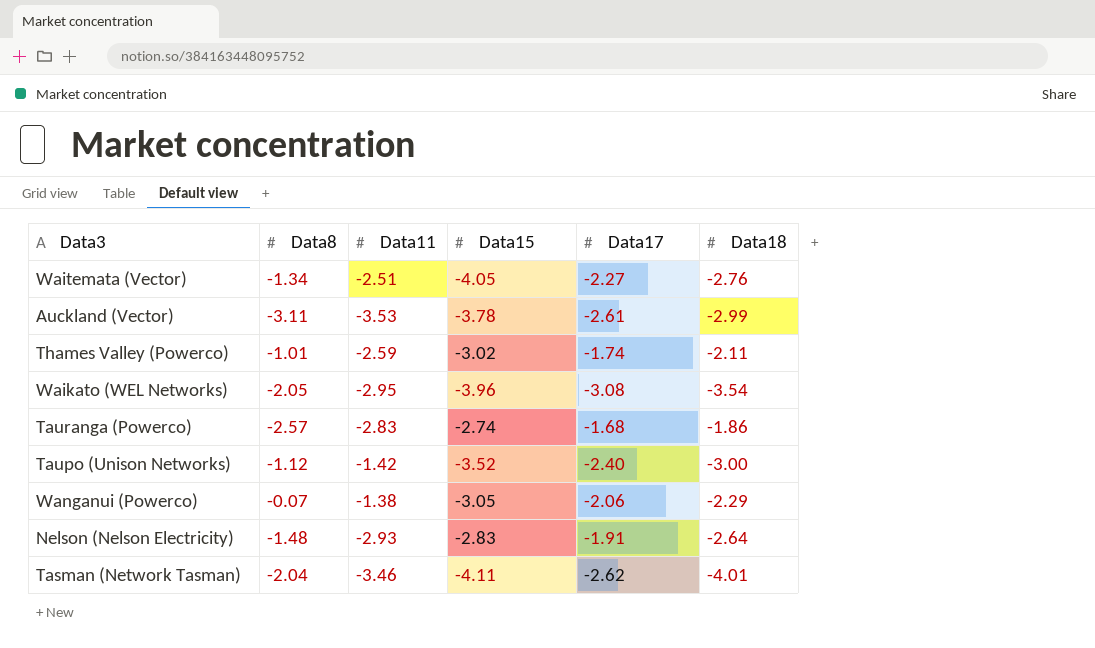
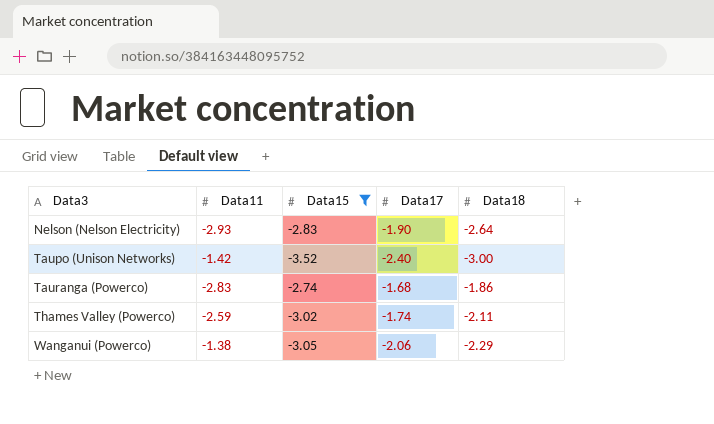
filter: none -> Data15 >= -3.52
row order: none -> Data3 ascending
column Data8 | position: 2 -> none
Nelson (Nelson Electricity) | Data17: -1.91 -> -1.90

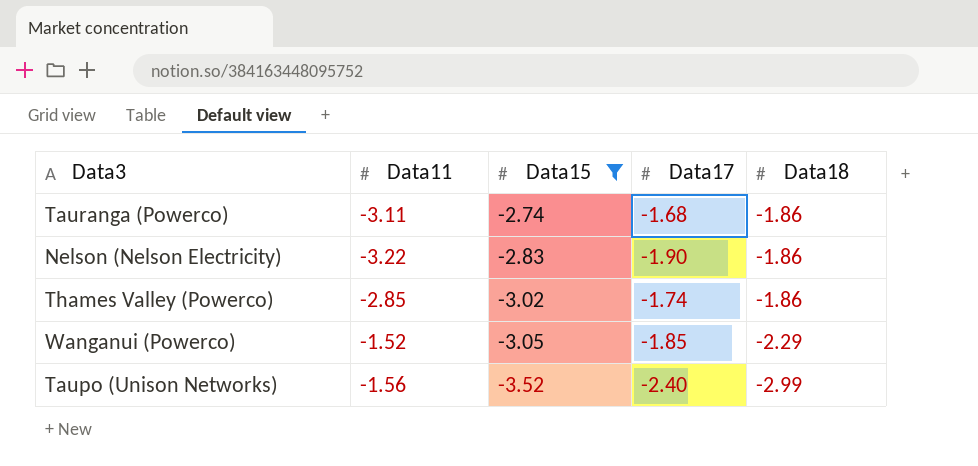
row order: Data3 ascending -> Data15 descending
Tauranga (Powerco) | Data11: -2.83 -> -3.11
Nelson (Nelson Electricity) | Data11: -2.93 -> -3.22
Nelson (Nelson Electricity) | Data18: -2.64 -> -1.86
Thames Valley (Powerco) | Data11: -2.59 -> -2.85
Thames Valley (Powerco) | Data18: -2.11 -> -1.86
Wanganui (Powerco) | Data11: -1.38 -> -1.52
Wanganui (Powerco) | Data17: -2.06 -> -1.85
Taupo (Unison Networks) | Data11: -1.42 -> -1.56
Taupo (Unison Networks) | Data18: -3.00 -> -2.99

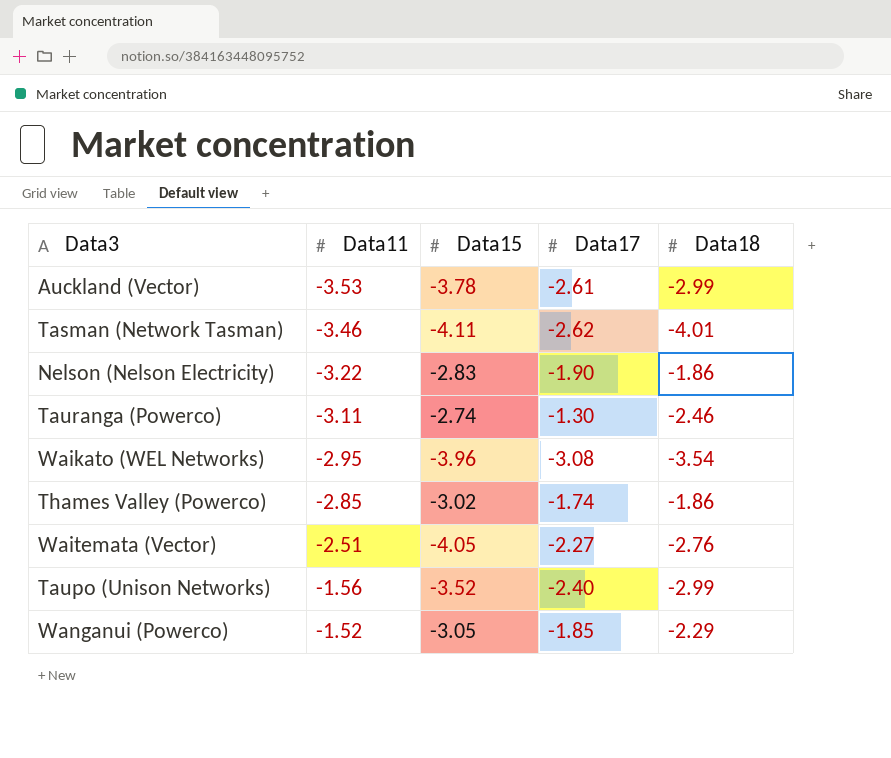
filter: Data15 >= -3.52 -> none
row order: Data15 descending -> Data11 ascending
Tauranga (Powerco) | Data17: -1.68 -> -1.30
Tauranga (Powerco) | Data18: -1.86 -> -2.46

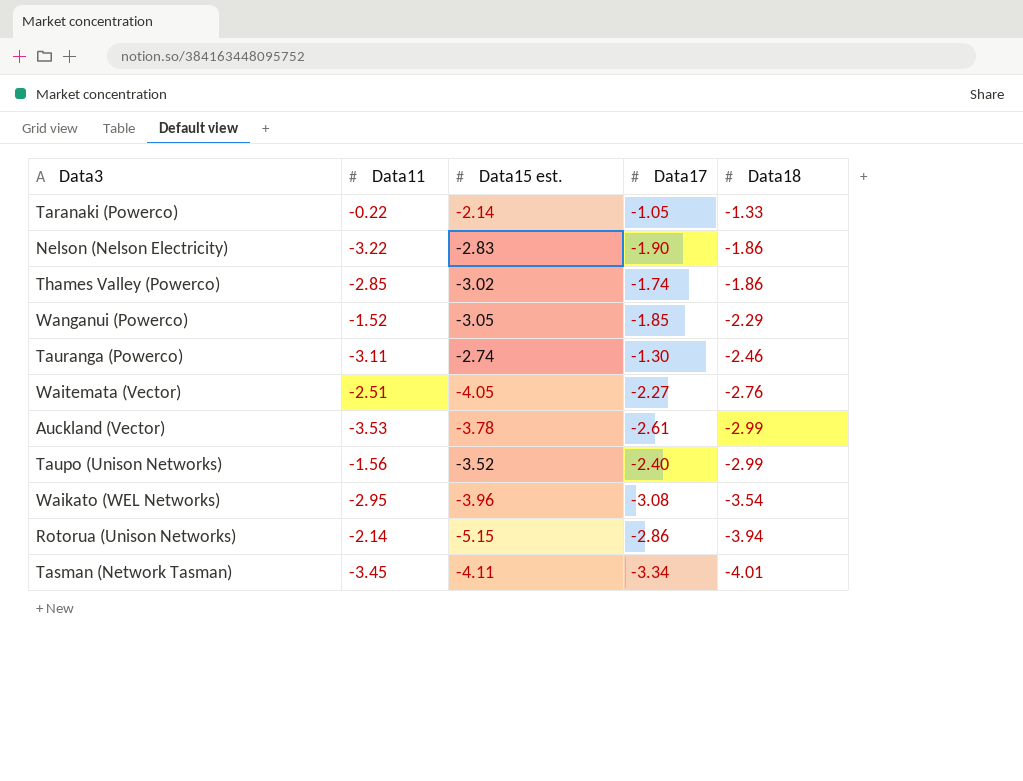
row order: Data11 ascending -> Data18 descending
column name: Data15 -> Data15 est.
row Taranaki (Powerco): none -> -0.22 | -2.14 | -1.05 | -1.33
row Rotorua (Unison Networks): none -> -2.14 | -5.15 | -2.86 | -3.94
Tasman (Network Tasman) | Data11: -3.46 -> -3.45
Tasman (Network Tasman) | Data17: -2.62 -> -3.34

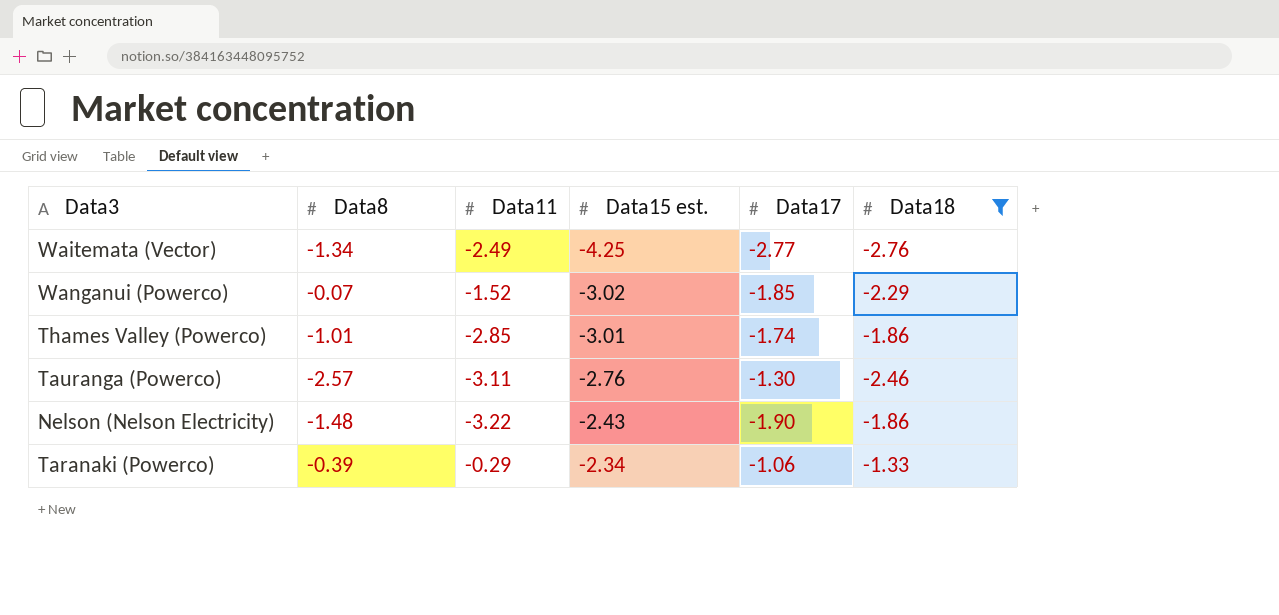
filter: none -> Data18 >= -2.76
row order: Data18 descending -> Data15 est. ascending
column Data8 | position: none -> 2
Waitemata (Vector) | Data11: -2.51 -> -2.49
Waitemata (Vector) | Data15 est.: -4.05 -> -4.25
Waitemata (Vector) | Data17: -2.27 -> -2.77
Wanganui (Powerco) | Data15 est.: -3.05 -> -3.02
Thames Valley (Powerco) | Data15 est.: -3.02 -> -3.01
Tauranga (Powerco) | Data15 est.: -2.74 -> -2.76
Nelson (Nelson Electricity) | Data15 est.: -2.83 -> -2.43
Taranaki (Powerco) | Data11: -0.22 -> -0.29
Taranaki (Powerco) | Data15 est.: -2.14 -> -2.34
Taranaki (Powerco) | Data17: -1.05 -> -1.06

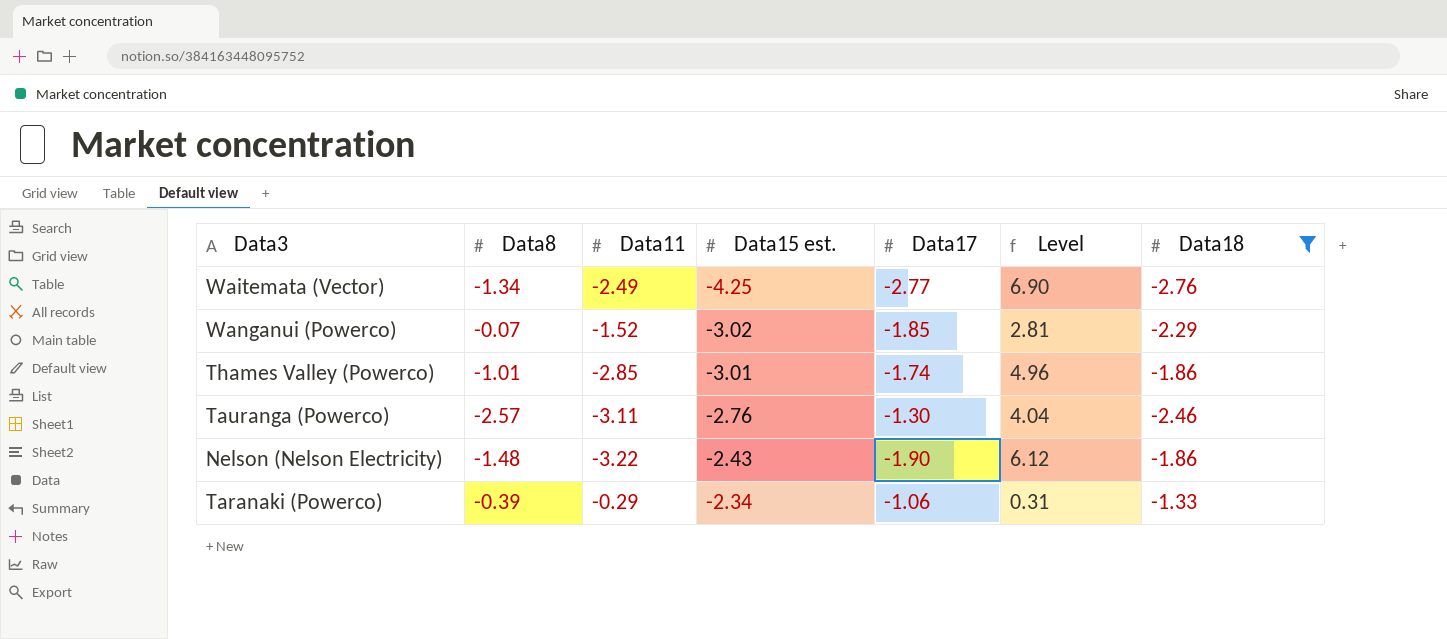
column Level | formula: none -> [Data11] * [Data17]

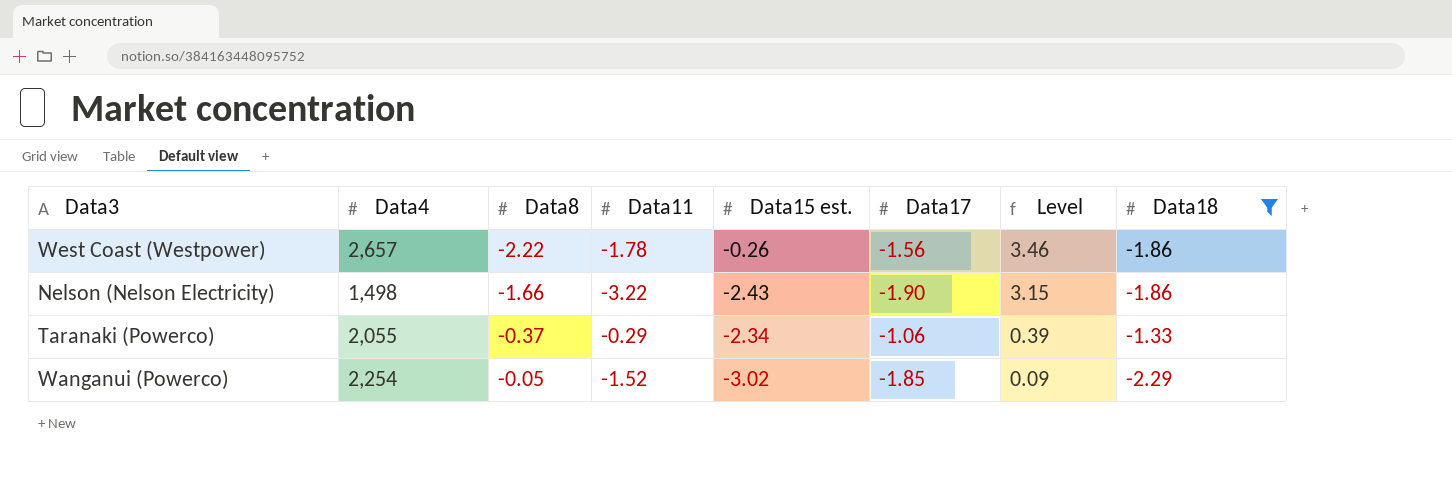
row order: Data15 est. ascending -> Data8 ascending
column Data4 | position: none -> 2
column Level | formula: [Data11] * [Data17] -> [Data8] * [Data17]
row Waitemata (Vector): -1.34 | -2.49 | -4.25 | -2.77 | 6.90 | -2.76 -> none
row Thames Valley (Powerco): -1.01 | -2.85 | -3.01 | -1.74 | 4.96 | -1.86 -> none
row Tauranga (Powerco): -2.57 | -3.11 | -2.76 | -1.30 | 4.04 | -2.46 -> none
row West Coast (Westpower): none -> 2,657 | -2.22 | -1.78 | -0.26 | -1.56 | 3.46 | -1.86
Nelson (Nelson Electricity) | Data8: -1.48 -> -1.66
Taranaki (Powerco) | Data8: -0.39 -> -0.37
Wanganui (Powerco) | Data8: -0.07 -> -0.05

